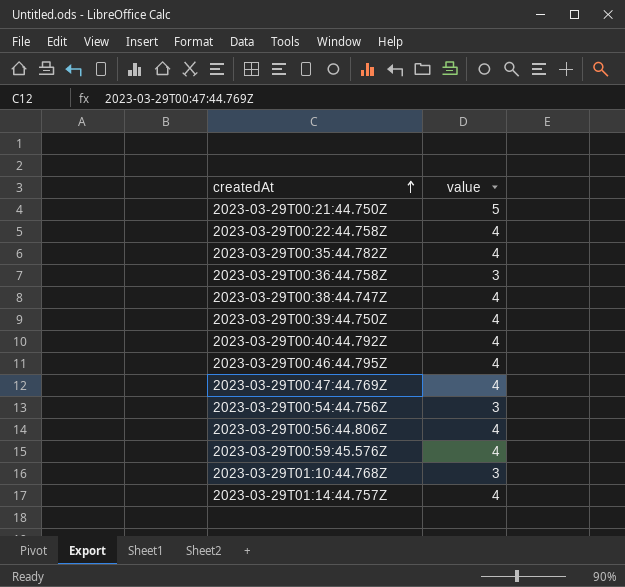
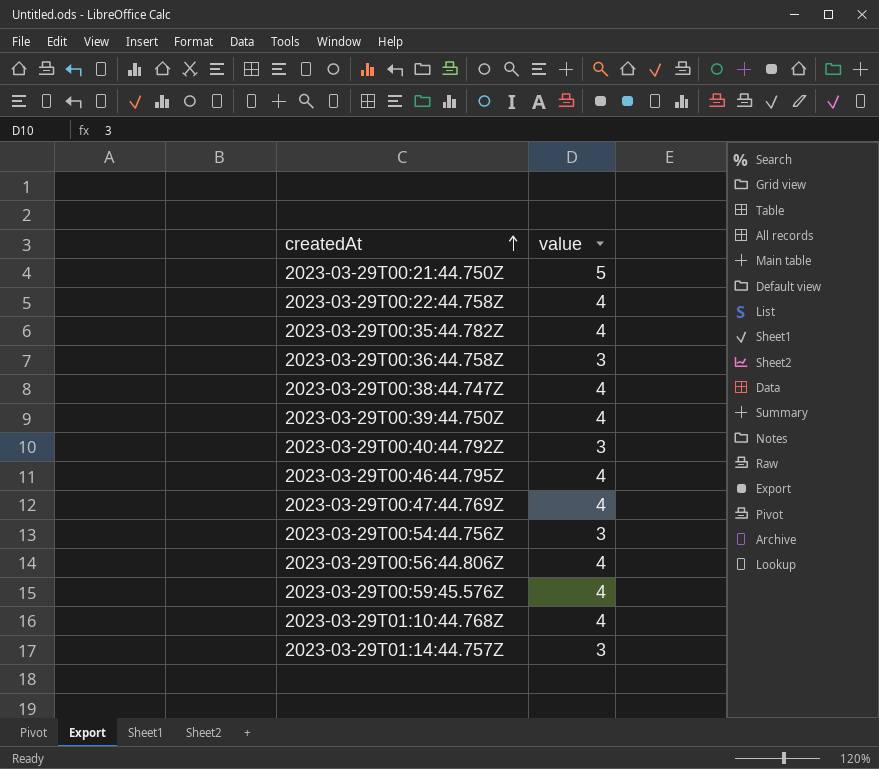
2023-03-29T00:40:44.792Z | value: 4 -> 3
2023-03-29T01:10:44.768Z | value: 3 -> 4
2023-03-29T01:14:44.757Z | value: 4 -> 3

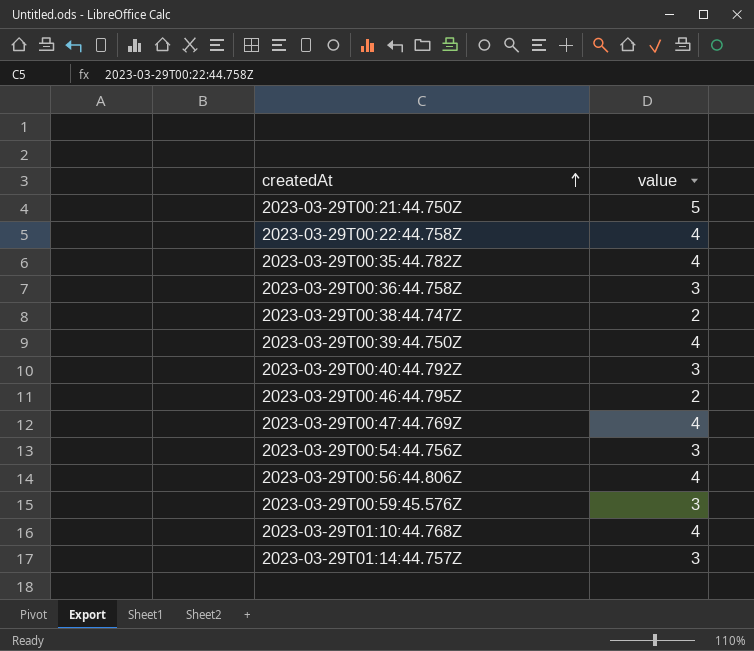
2023-03-29T00:38:44.747Z | value: 4 -> 2
2023-03-29T00:46:44.795Z | value: 4 -> 2
2023-03-29T00:59:45.576Z | value: 4 -> 3

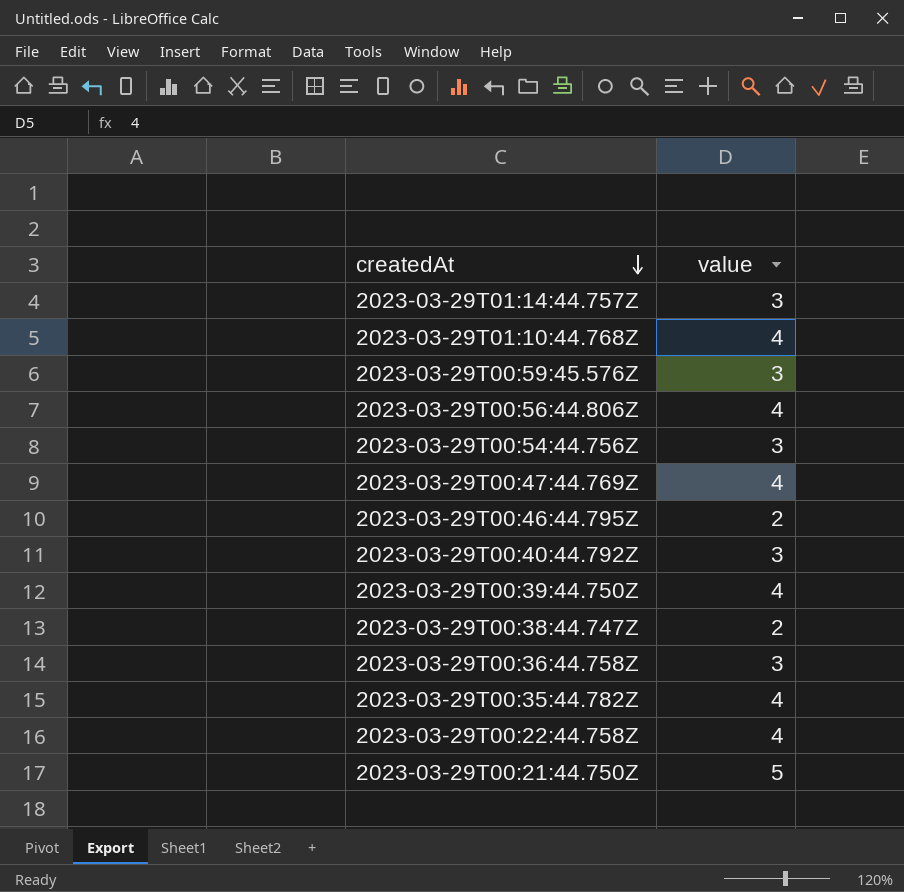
row order: createdAt ascending -> createdAt descending

